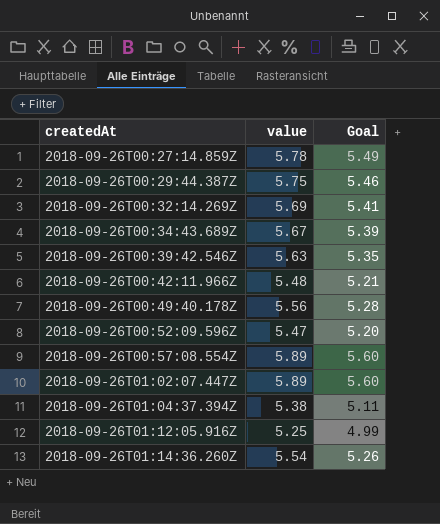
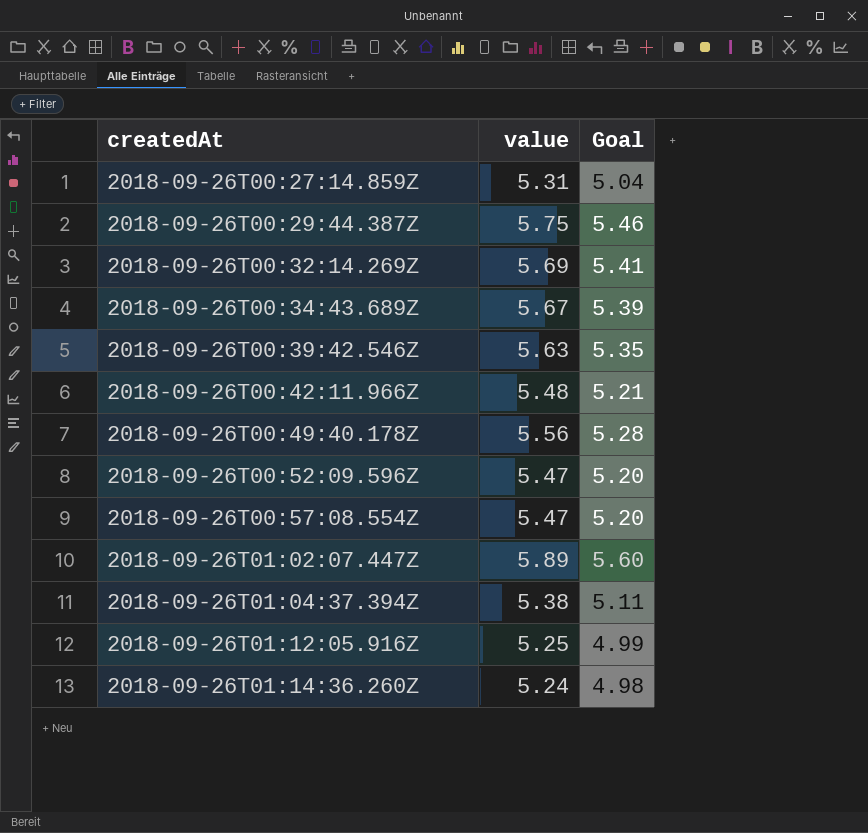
2018-09-26T00:27:14.859Z | value: 5.78 -> 5.31
2018-09-26T00:27:14.859Z | Goal: 5.49 -> 5.04
2018-09-26T00:57:08.554Z | value: 5.89 -> 5.47
2018-09-26T00:57:08.554Z | Goal: 5.60 -> 5.20
2018-09-26T01:14:36.260Z | value: 5.54 -> 5.24
2018-09-26T01:14:36.260Z | Goal: 5.26 -> 4.98

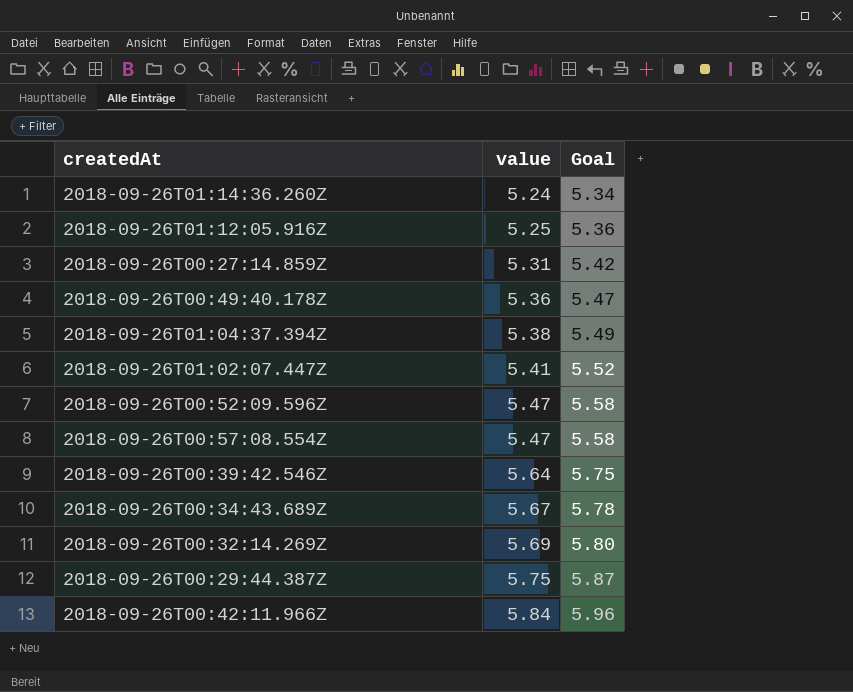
row order: createdAt ascending -> value ascending
column Goal | formula: [value] * 0.95 -> [value] * 1.02
2018-09-26T00:49:40.178Z | value: 5.56 -> 5.36
2018-09-26T01:02:07.447Z | value: 5.89 -> 5.41
2018-09-26T00:39:42.546Z | value: 5.63 -> 5.64
2018-09-26T00:42:11.966Z | value: 5.48 -> 5.84

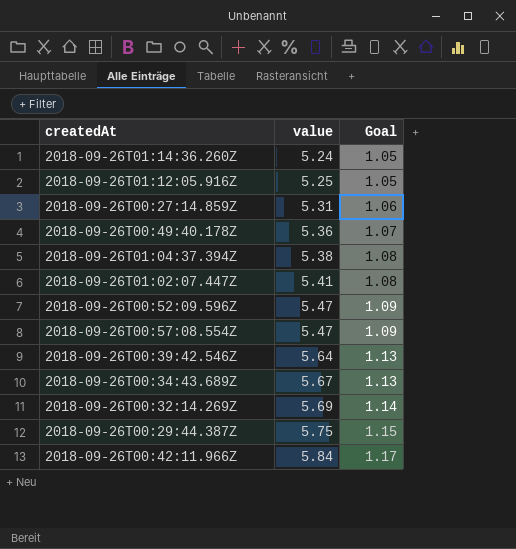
column Goal | formula: [value] * 1.02 -> [value] * 0.2

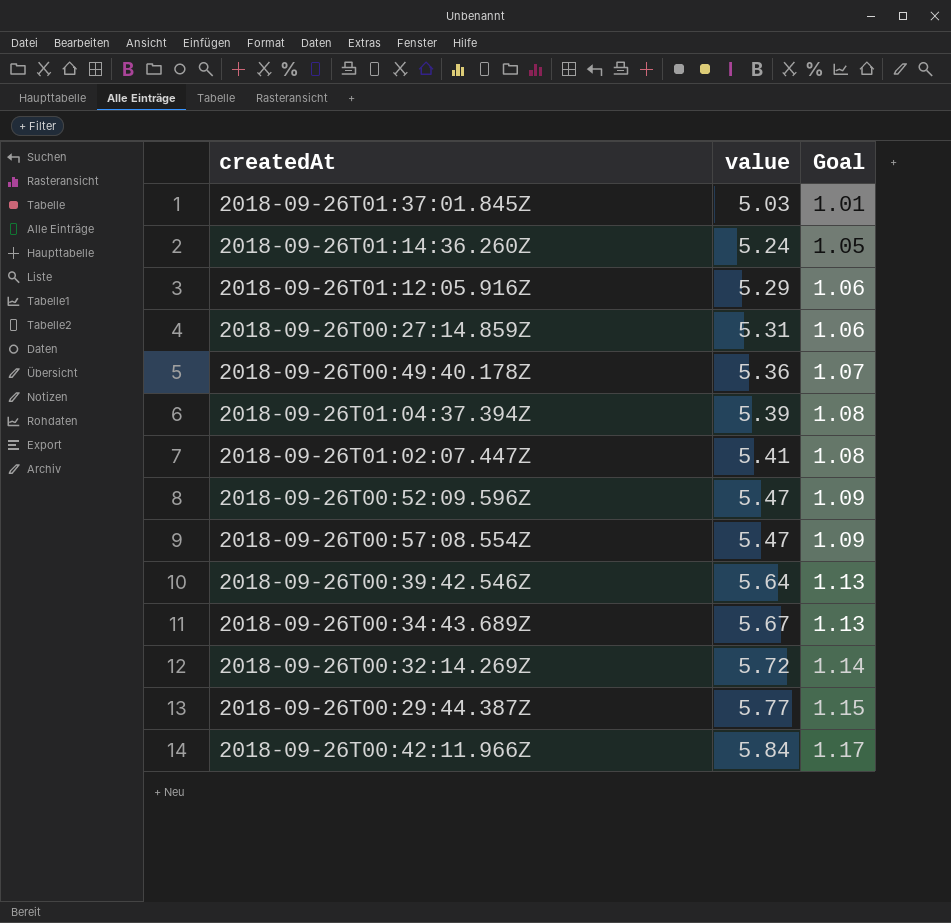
row 2018-09-26T01:37:01.845Z: none -> 5.03 | 1.01
2018-09-26T01:12:05.916Z | value: 5.25 -> 5.29
2018-09-26T01:12:05.916Z | Goal: 1.05 -> 1.06
2018-09-26T01:04:37.394Z | value: 5.38 -> 5.39
2018-09-26T00:32:14.269Z | value: 5.69 -> 5.72
2018-09-26T00:29:44.387Z | value: 5.75 -> 5.77

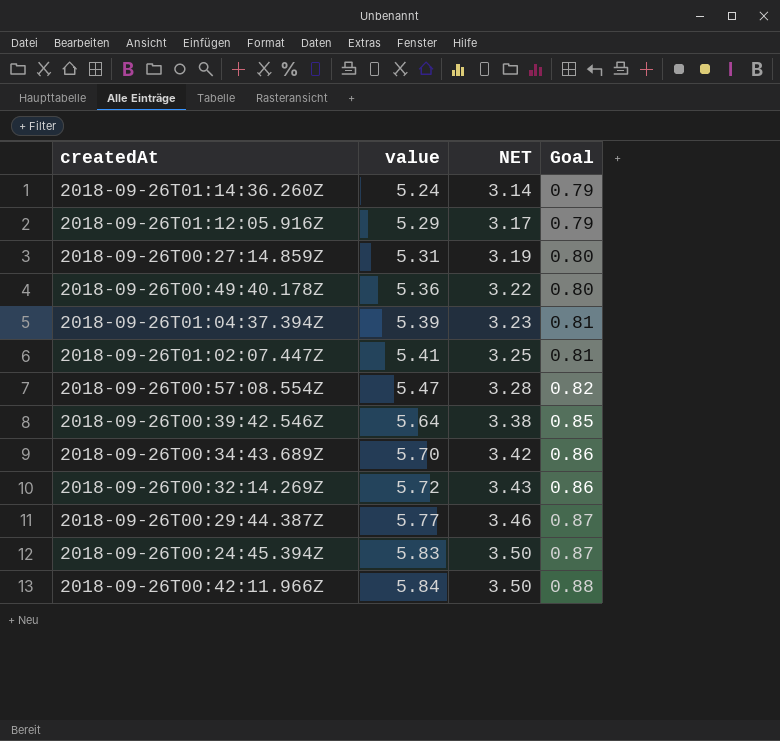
column NET | formula: none -> [value] * 0.6
column Goal | formula: [value] * 0.2 -> [value] * 0.15
row 2018-09-26T01:37:01.845Z: 5.03 | 1.01 -> none
row 2018-09-26T00:52:09.596Z: 5.47 | 1.09 -> none
2018-09-26T00:34:43.689Z | value: 5.67 -> 5.70
row 2018-09-26T00:24:45.394Z: none -> 5.83 | 3.50 | 0.87

